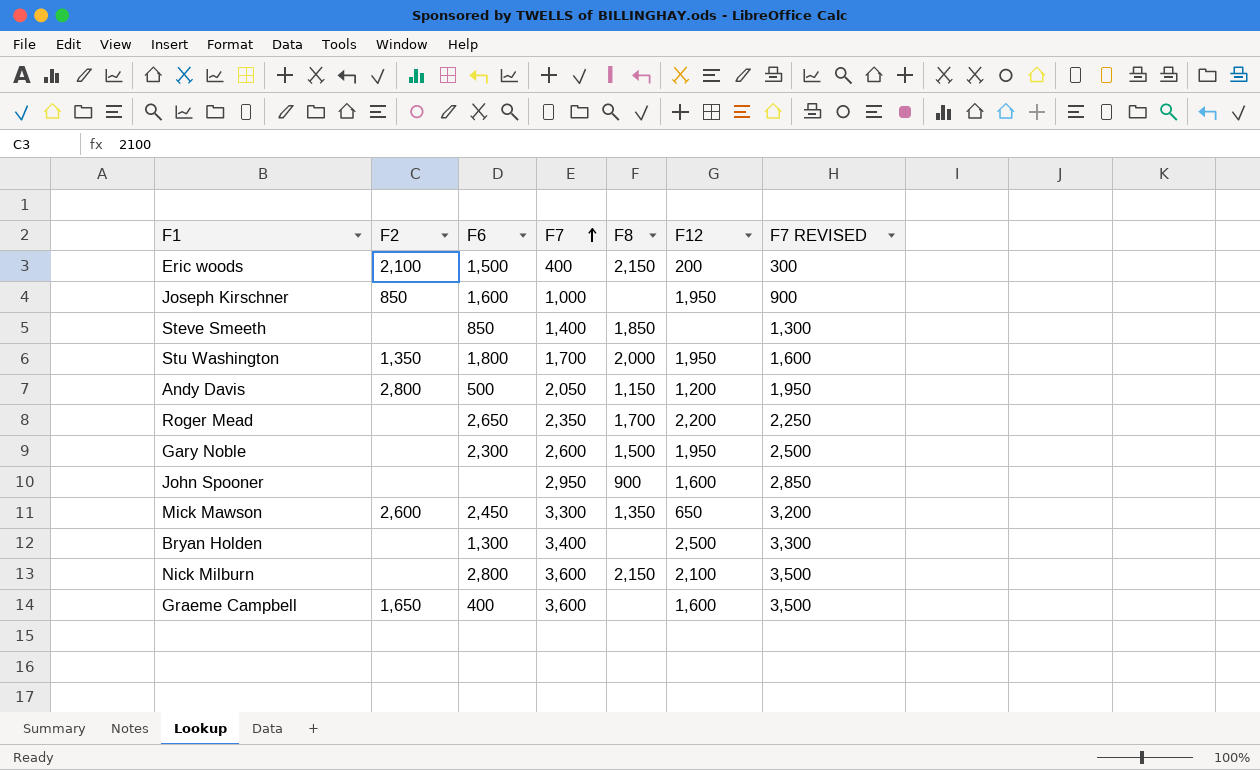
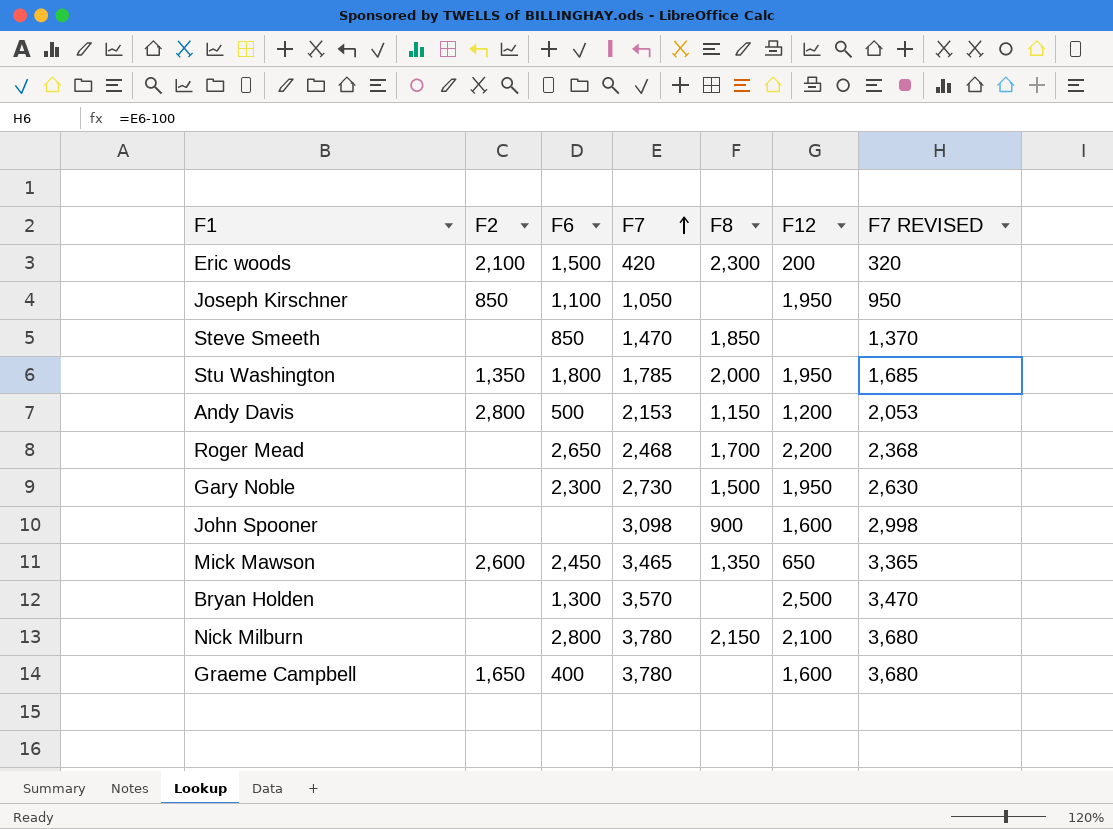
Eric woods | F7: 400 -> 420
Eric woods | F8: 2,150 -> 2,300
Eric woods | F7 REVISED: 300 -> 320
Joseph Kirschner | F6: 1,600 -> 1,100
Joseph Kirschner | F7: 1,000 -> 1,050
Joseph Kirschner | F7 REVISED: 900 -> 950
Steve Smeeth | F7: 1,400 -> 1,470
Steve Smeeth | F7 REVISED: 1,300 -> 1,370
Stu Washington | F7: 1,700 -> 1,785
Stu Washington | F7 REVISED: 1,600 -> 1,685
Andy Davis | F7: 2,050 -> 2,153
Andy Davis | F7 REVISED: 1,950 -> 2,053
Roger Mead | F7: 2,350 -> 2,468
Roger Mead | F7 REVISED: 2,250 -> 2,368
Gary Noble | F7: 2,600 -> 2,730
Gary Noble | F7 REVISED: 2,500 -> 2,630
John Spooner | F7: 2,950 -> 3,098
John Spooner | F7 REVISED: 2,850 -> 2,998
Mick Mawson | F7: 3,300 -> 3,465
Mick Mawson | F7 REVISED: 3,200 -> 3,365
Bryan Holden | F7: 3,400 -> 3,570
Bryan Holden | F7 REVISED: 3,300 -> 3,470
Nick Milburn | F7: 3,600 -> 3,780
Nick Milburn | F7 REVISED: 3,500 -> 3,680
Graeme Campbell | F7: 3,600 -> 3,780
Graeme Campbell | F7 REVISED: 3,500 -> 3,680

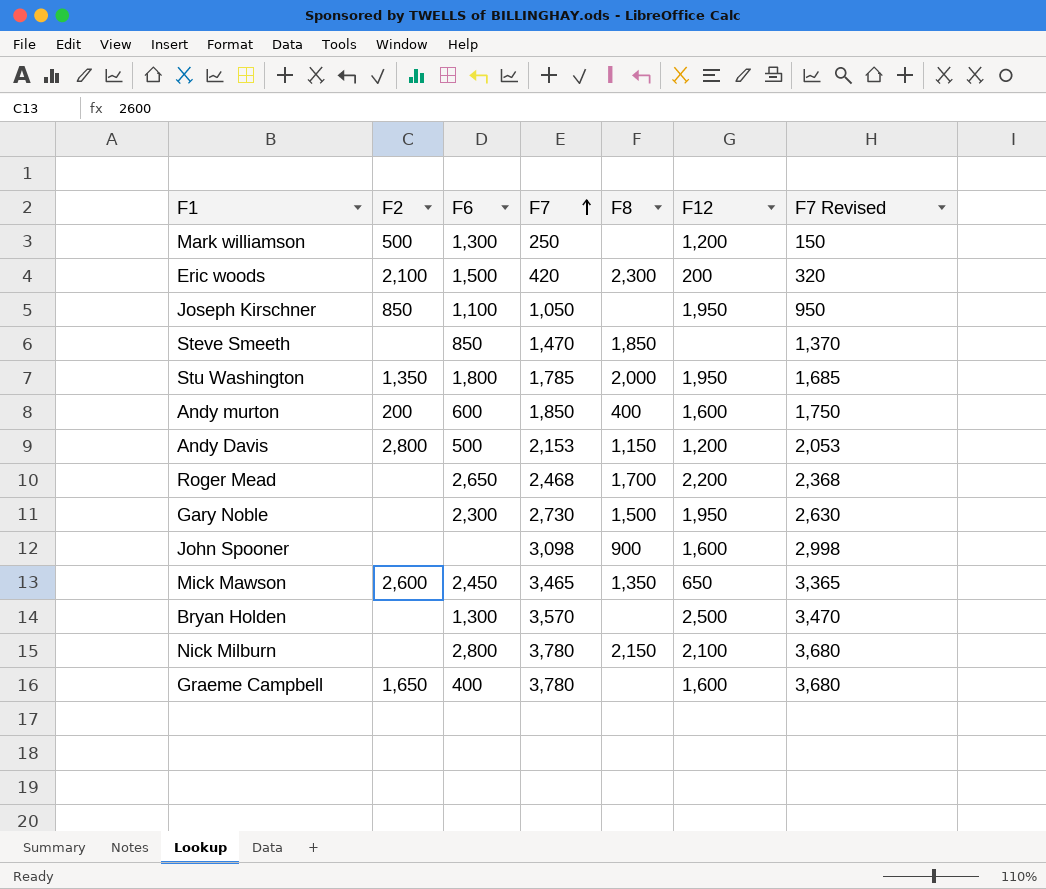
column name: F7 REVISED -> F7 Revised
row Mark williamson: none -> 500 | 1,300 | 250 | none | 1,200 | 150
row Andy murton: none -> 200 | 600 | 1,850 | 400 | 1,600 | 1,750

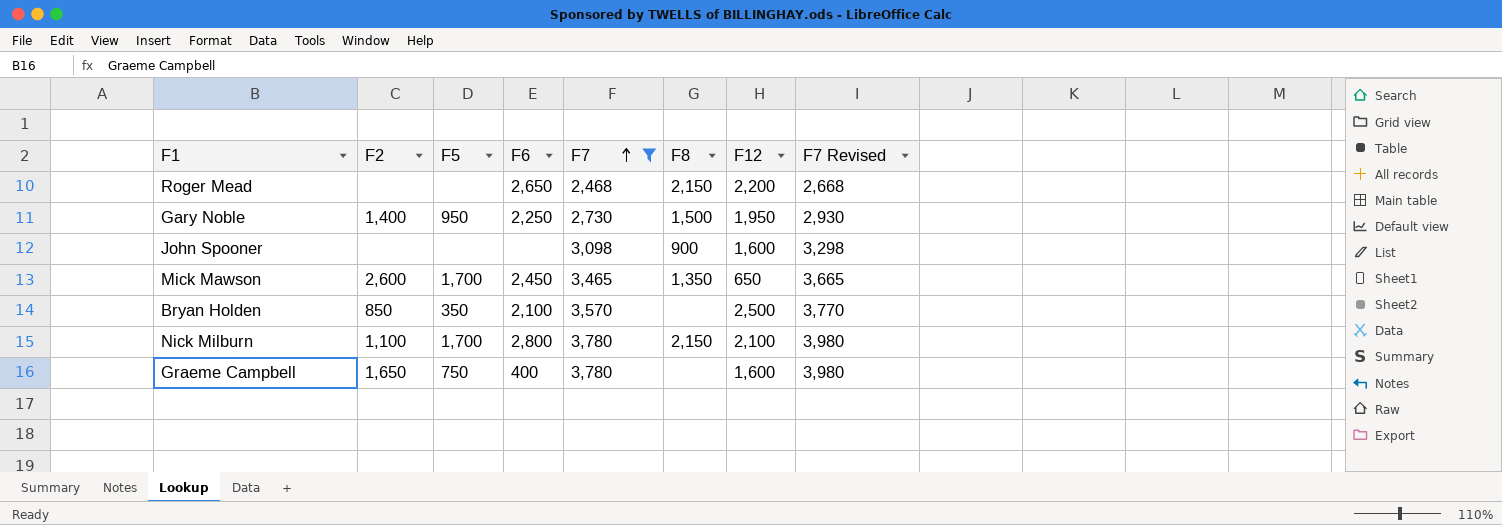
filter: none -> F7 >= 2,468
column F5 | position: none -> 3
column F7 Revised | formula: [F7] - 100 -> [F7] + 200
Roger Mead | F8: 1,700 -> 2,150
Gary Noble | F2: none -> 1,400
Gary Noble | F6: 2,300 -> 2,250
Bryan Holden | F2: none -> 850
Bryan Holden | F6: 1,300 -> 2,100
Nick Milburn | F2: none -> 1,100

